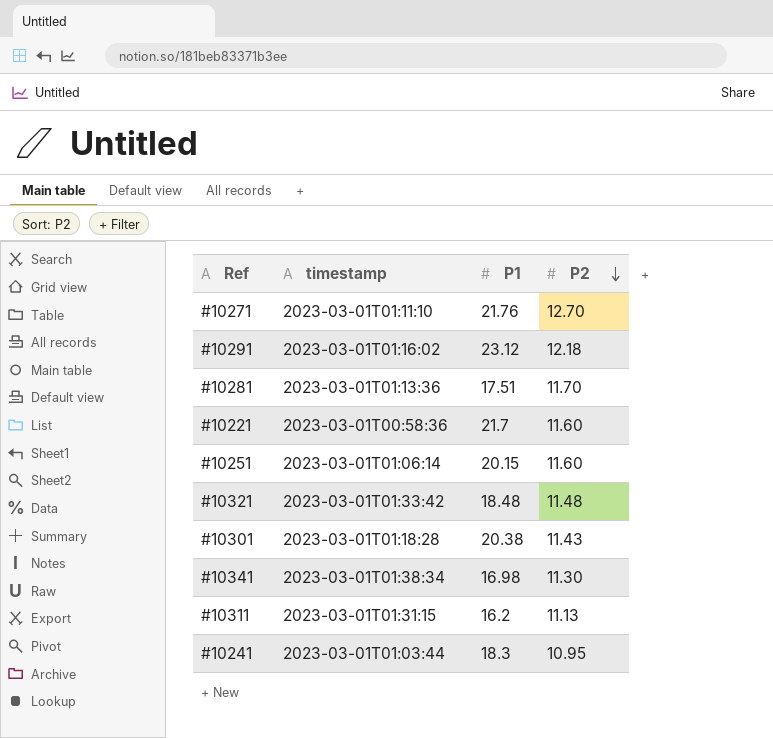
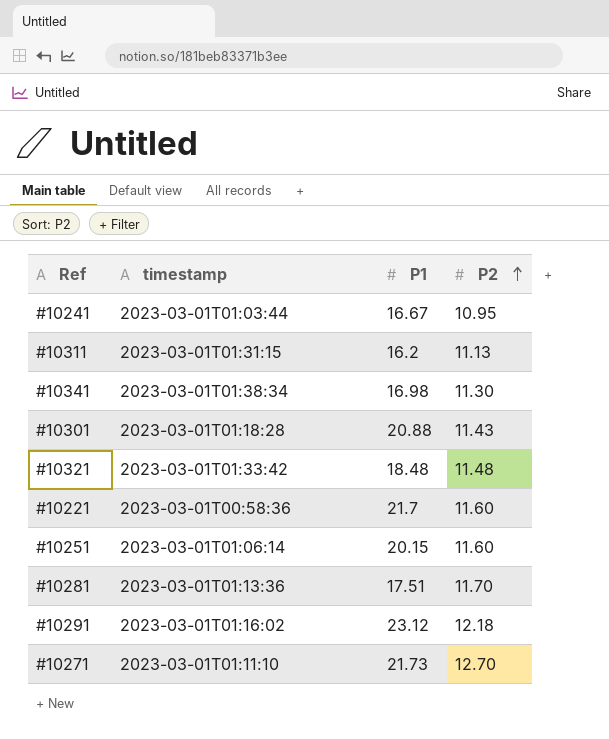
row order: P2 descending -> P2 ascending
#10241 | P1: 18.3 -> 16.67
#10301 | P1: 20.38 -> 20.88
#10271 | P1: 21.76 -> 21.73

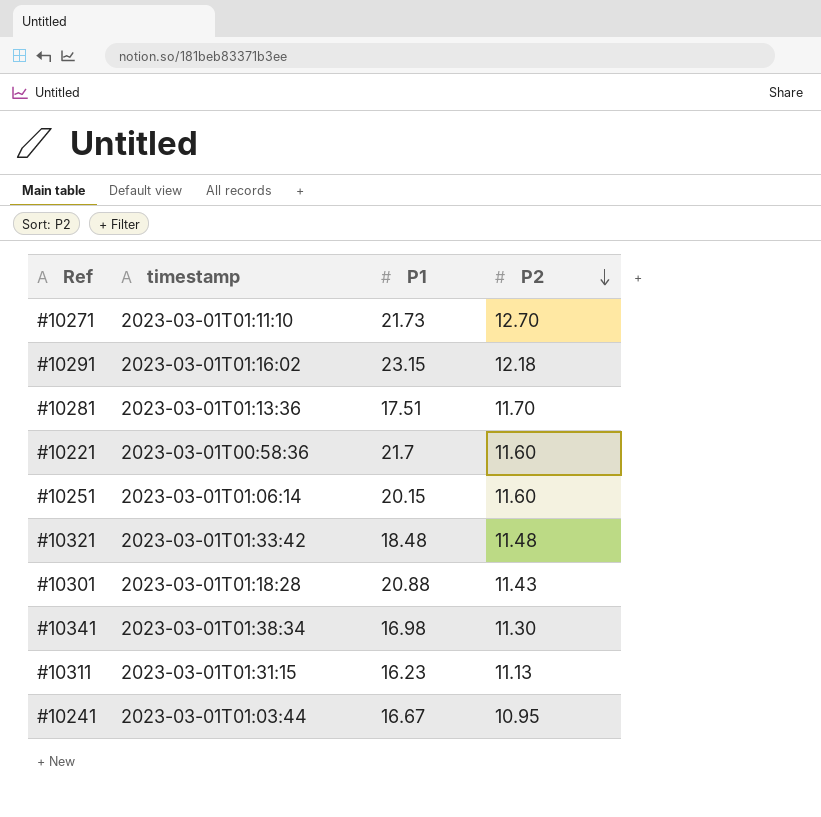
row order: P2 ascending -> P2 descending
#10291 | P1: 23.12 -> 23.15
#10311 | P1: 16.2 -> 16.23

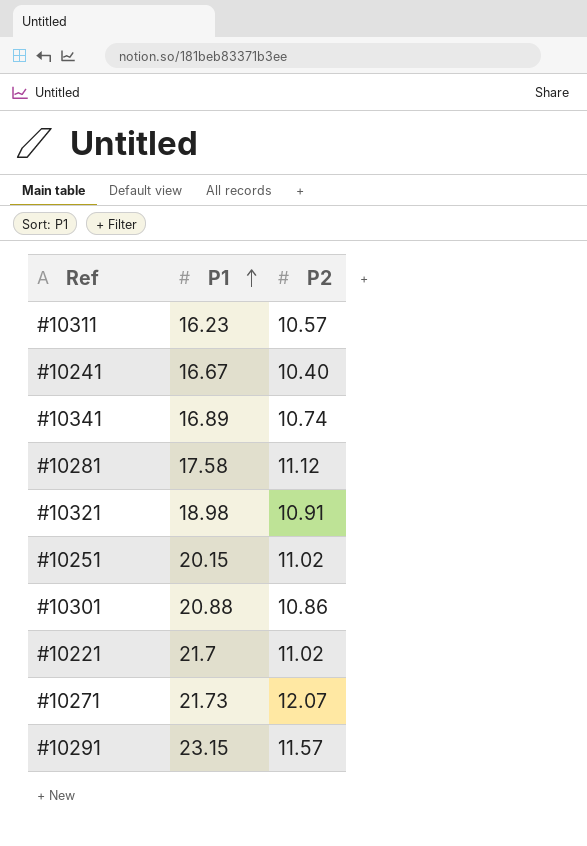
row order: P2 descending -> P1 ascending
column timestamp | position: 2 -> none
#10311 | P2: 11.13 -> 10.57
#10241 | P2: 10.95 -> 10.40
#10341 | P1: 16.98 -> 16.89
#10341 | P2: 11.30 -> 10.74
#10281 | P1: 17.51 -> 17.58
#10281 | P2: 11.70 -> 11.12
#10321 | P1: 18.48 -> 18.98
#10321 | P2: 11.48 -> 10.91
#10251 | P2: 11.60 -> 11.02
#10301 | P2: 11.43 -> 10.86
#10221 | P2: 11.60 -> 11.02
#10271 | P2: 12.70 -> 12.07
#10291 | P2: 12.18 -> 11.57

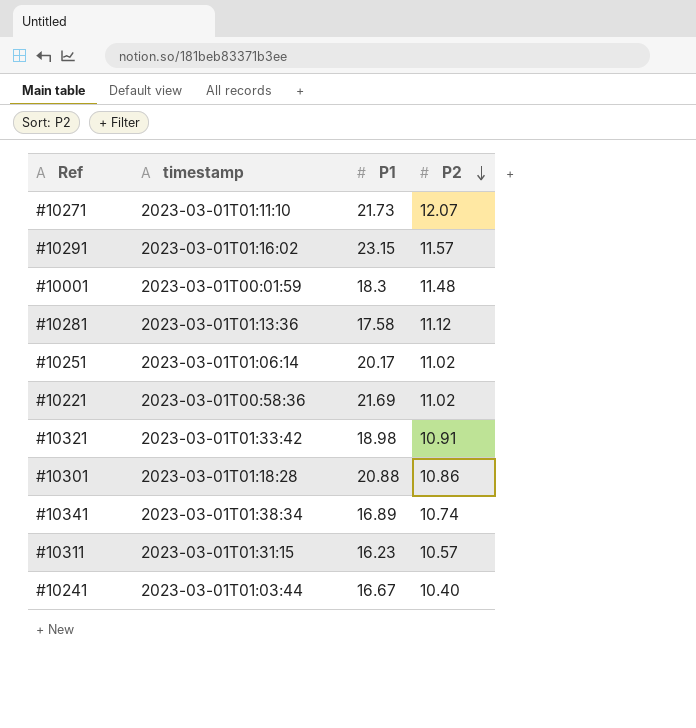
row order: P1 ascending -> P2 descending
column timestamp | position: none -> 2
row #10001: none -> 2023-03-01T00:01:59 | 18.3 | 11.48
#10251 | P1: 20.15 -> 20.17
#10221 | P1: 21.7 -> 21.69

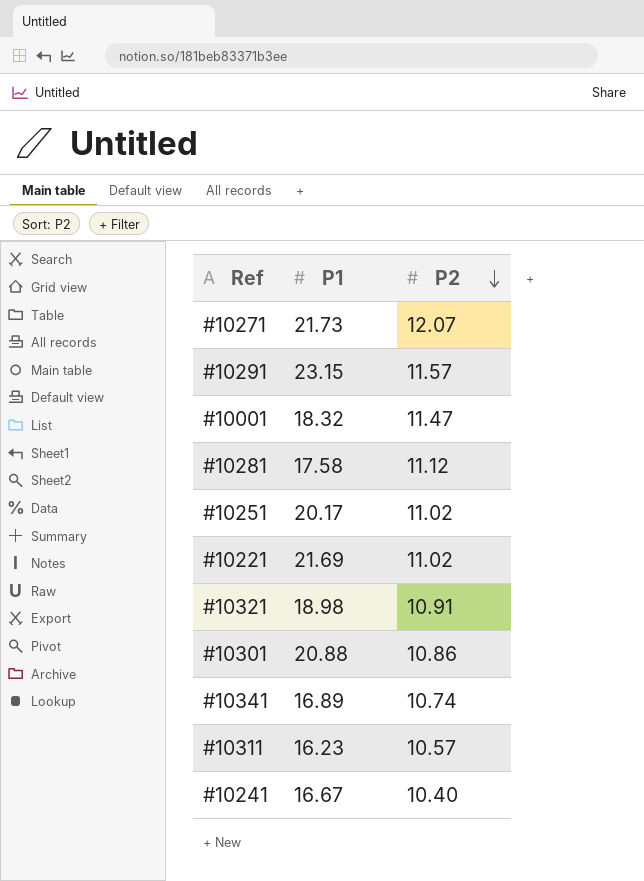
column timestamp | position: 2 -> none
#10001 | P1: 18.3 -> 18.32
#10001 | P2: 11.48 -> 11.47

